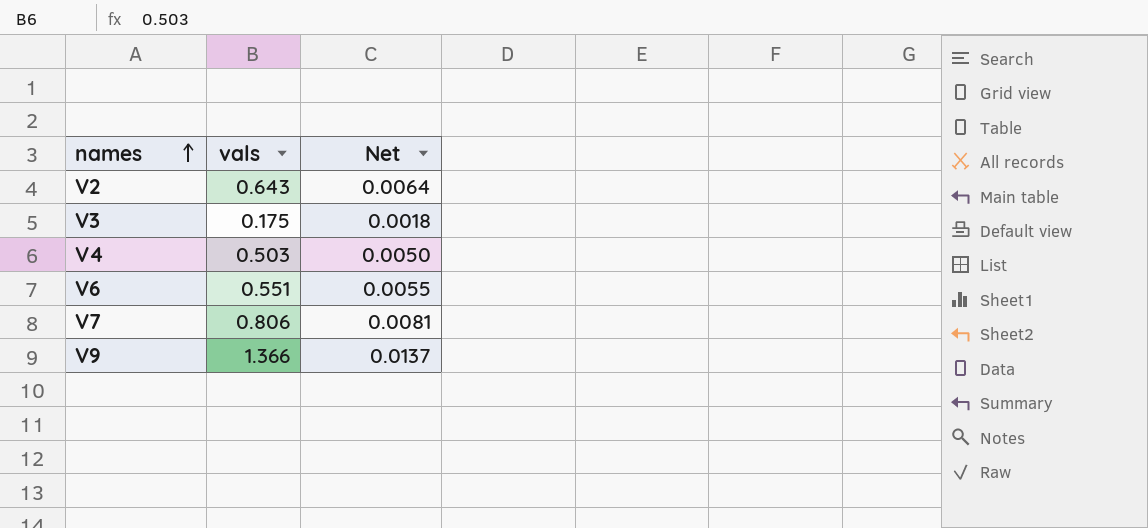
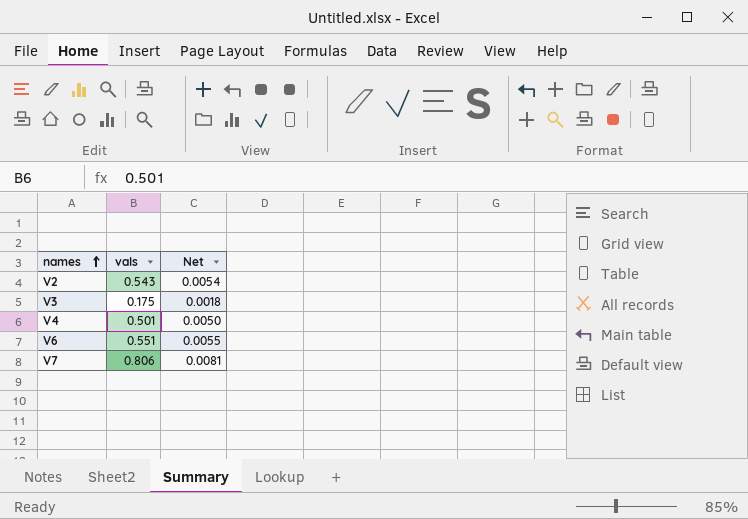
row V9: 1.366 | 0.0137 -> none
V2 | vals: 0.643 -> 0.543
V2 | Net: 0.0064 -> 0.0054
V4 | vals: 0.503 -> 0.501

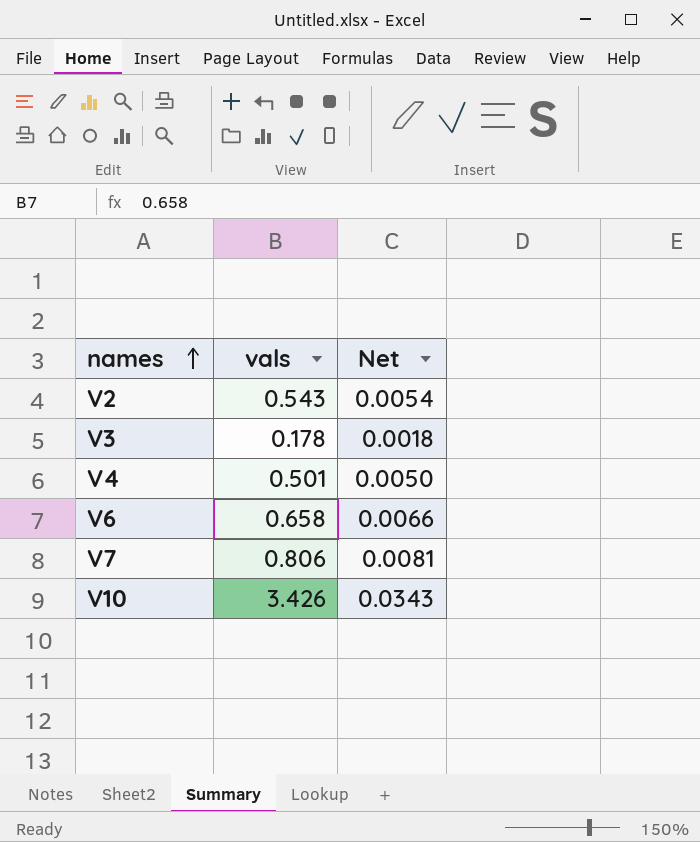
V3 | vals: 0.175 -> 0.178
V6 | vals: 0.551 -> 0.658
V6 | Net: 0.0055 -> 0.0066
row V10: none -> 3.426 | 0.0343

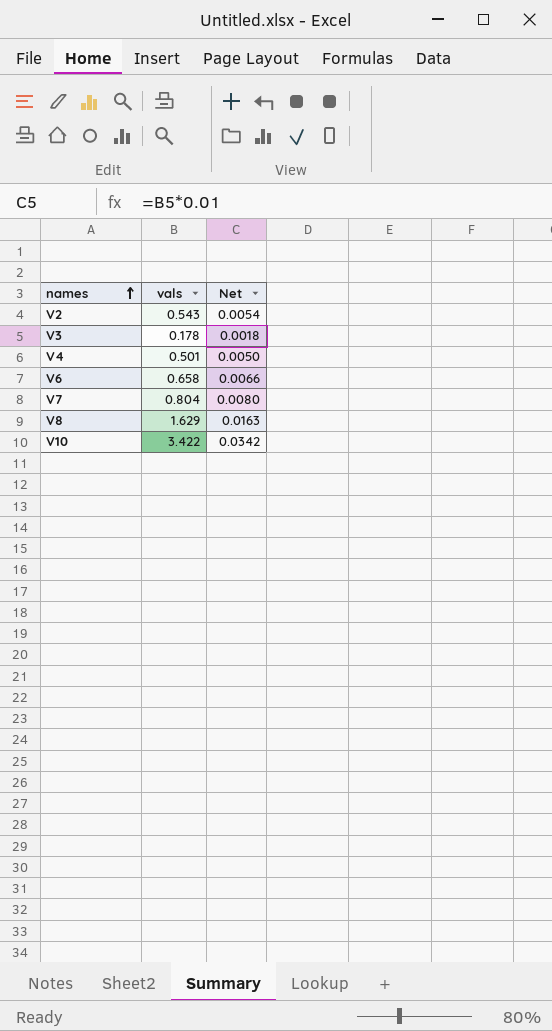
V7 | vals: 0.806 -> 0.804
V7 | Net: 0.0081 -> 0.0080
row V8: none -> 1.629 | 0.0163
V10 | vals: 3.426 -> 3.422
V10 | Net: 0.0343 -> 0.0342

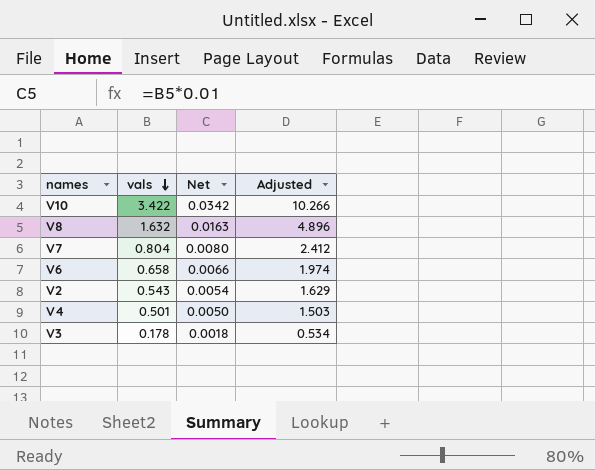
row order: names ascending -> vals descending
column Adjusted | formula: none -> [vals] * 3
V8 | vals: 1.629 -> 1.632

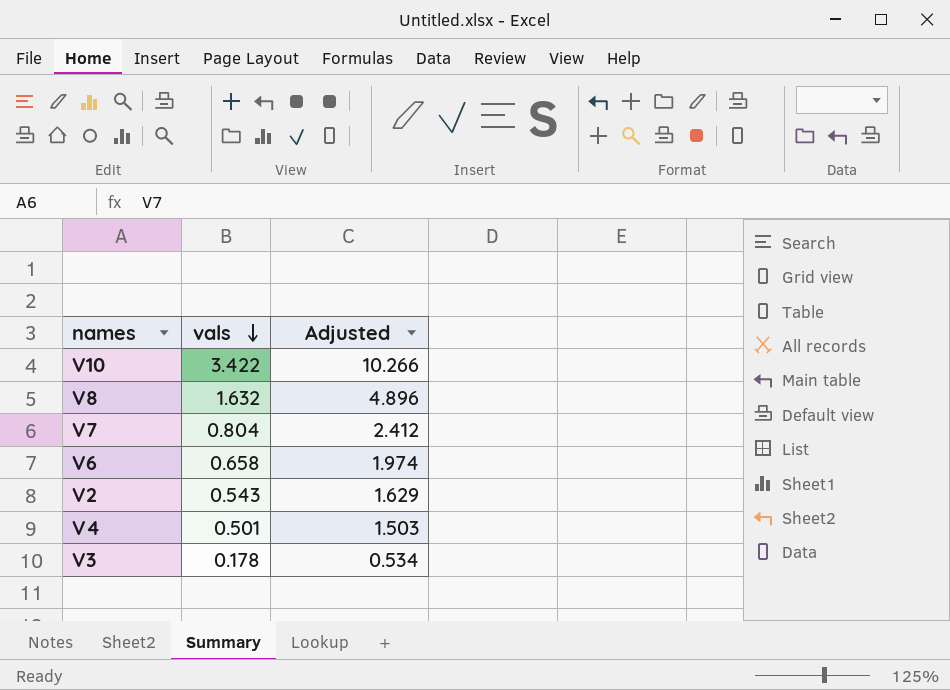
column Net | formula: [vals] * 0.01 -> none

